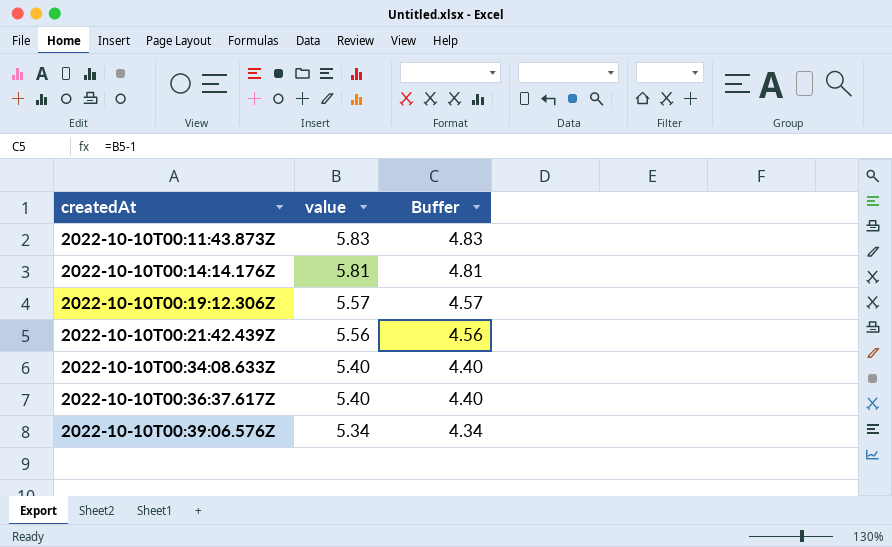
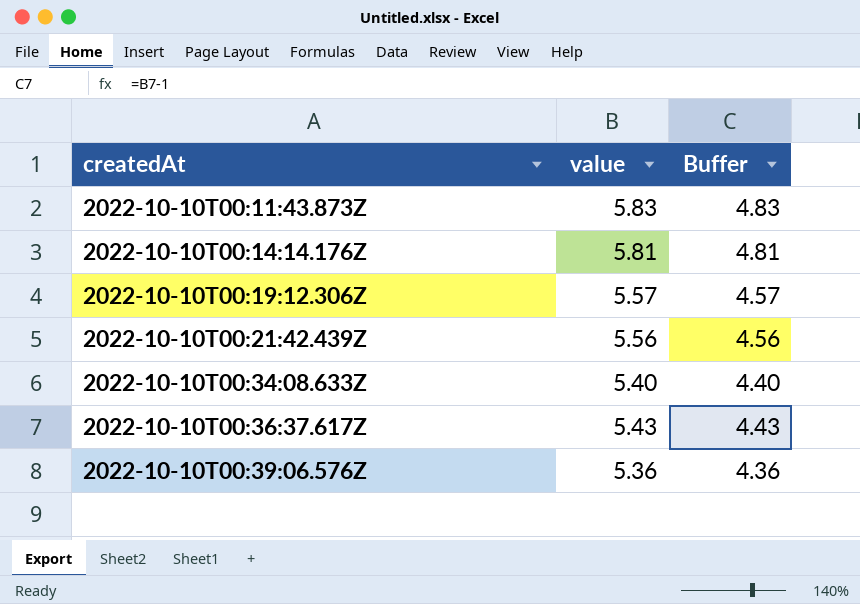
2022-10-10T00:36:37.617Z | value: 5.40 -> 5.43
2022-10-10T00:36:37.617Z | Buffer: 4.40 -> 4.43
2022-10-10T00:39:06.576Z | value: 5.34 -> 5.36
2022-10-10T00:39:06.576Z | Buffer: 4.34 -> 4.36

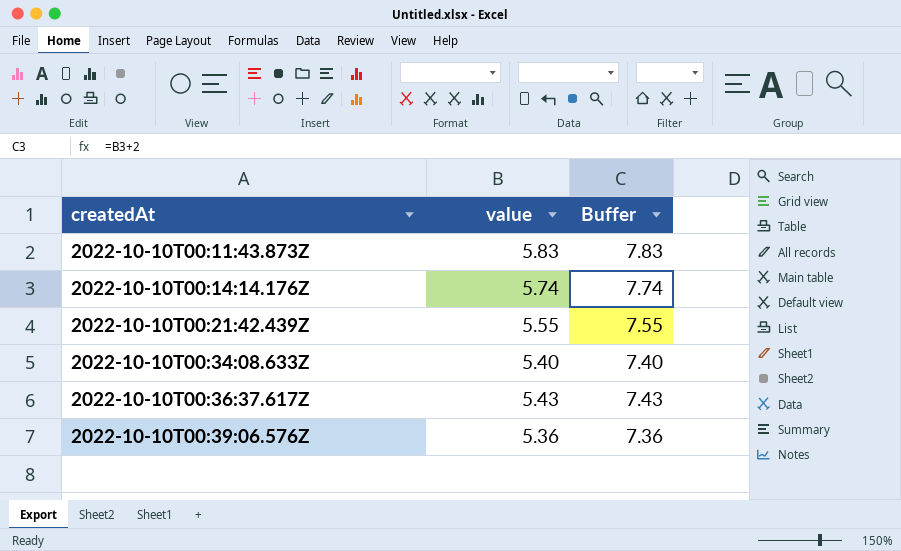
column Buffer | formula: [value] - 1 -> [value] + 2
row 2022-10-10T00:19:12.306Z: 5.57 | 4.57 -> none
2022-10-10T00:14:14.176Z | value: 5.81 -> 5.74
2022-10-10T00:21:42.439Z | value: 5.56 -> 5.55

